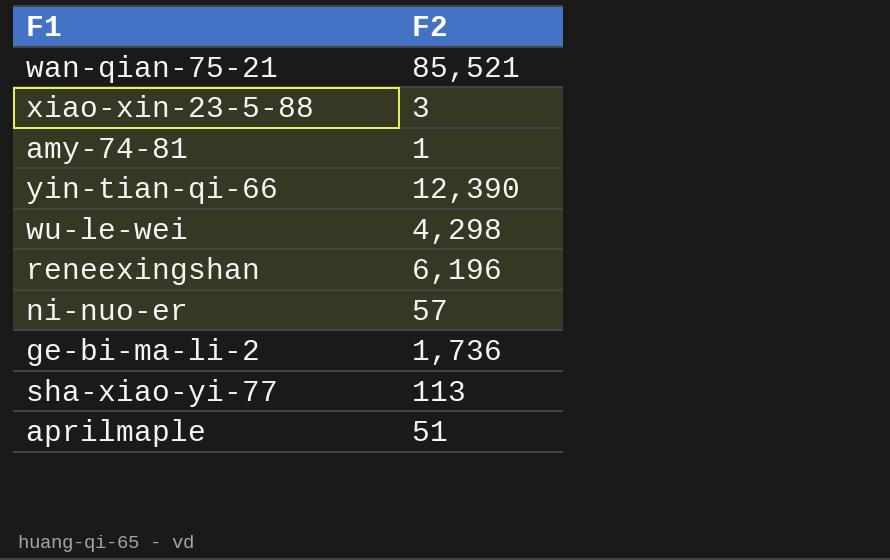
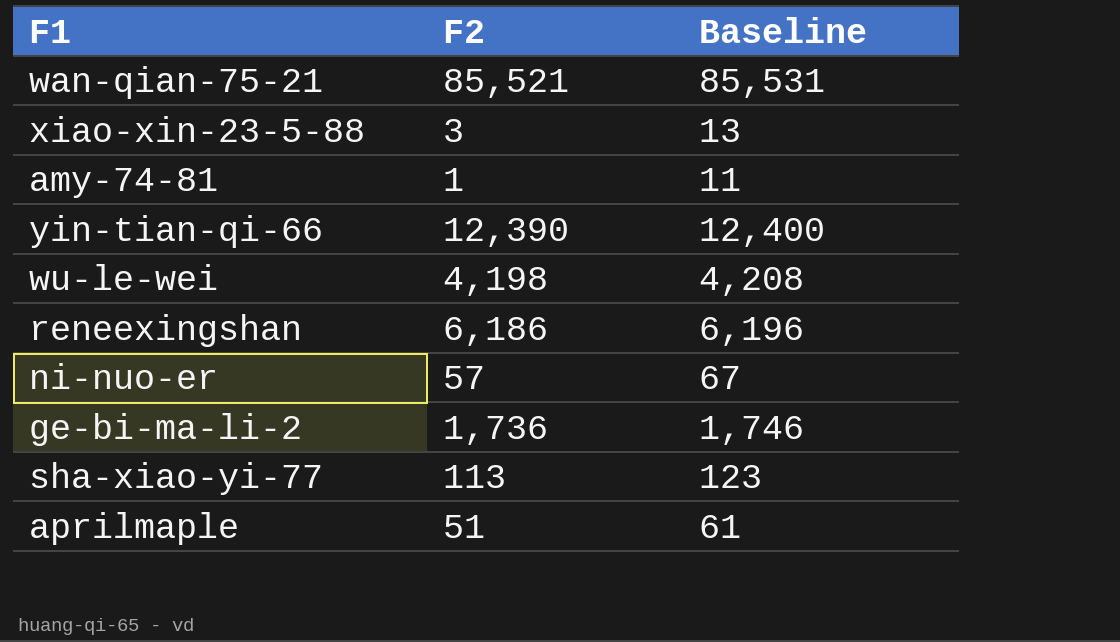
column Baseline | formula: none -> [F2] + 10
wu-le-wei | F2: 4,298 -> 4,198
reneexingshan | F2: 6,196 -> 6,186

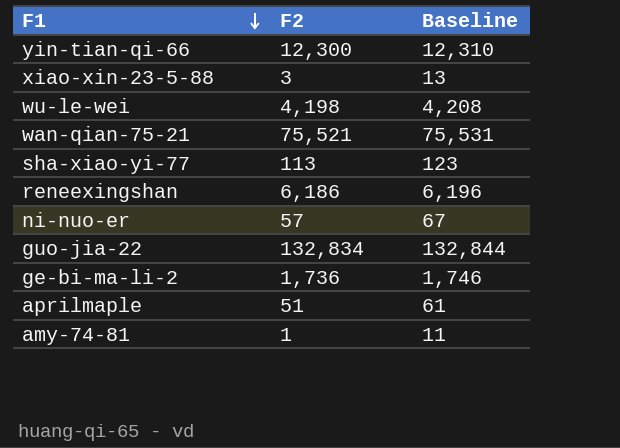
row order: none -> F1 descending
yin-tian-qi-66 | F2: 12,390 -> 12,300
yin-tian-qi-66 | Baseline: 12,400 -> 12,310
wan-qian-75-21 | F2: 85,521 -> 75,521
wan-qian-75-21 | Baseline: 85,531 -> 75,531
row guo-jia-22: none -> 132,834 | 132,844

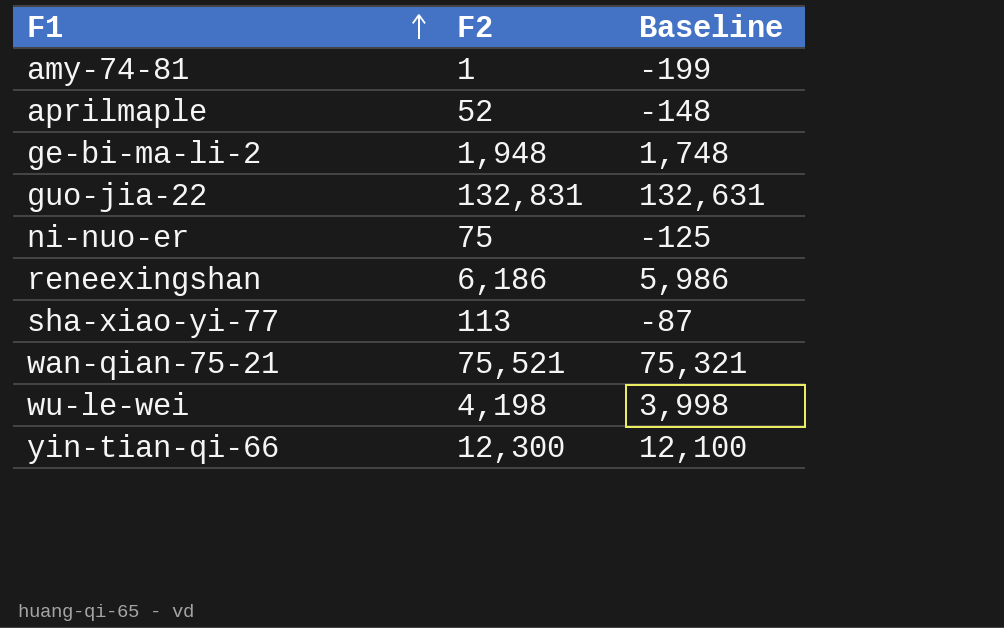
row order: F1 descending -> F1 ascending
column Baseline | formula: [F2] + 10 -> [F2] - 200
row xiao-xin-23-5-88: 3 | 13 -> none
aprilmaple | F2: 51 -> 52
ge-bi-ma-li-2 | F2: 1,736 -> 1,948
guo-jia-22 | F2: 132,834 -> 132,831
ni-nuo-er | F2: 57 -> 75

